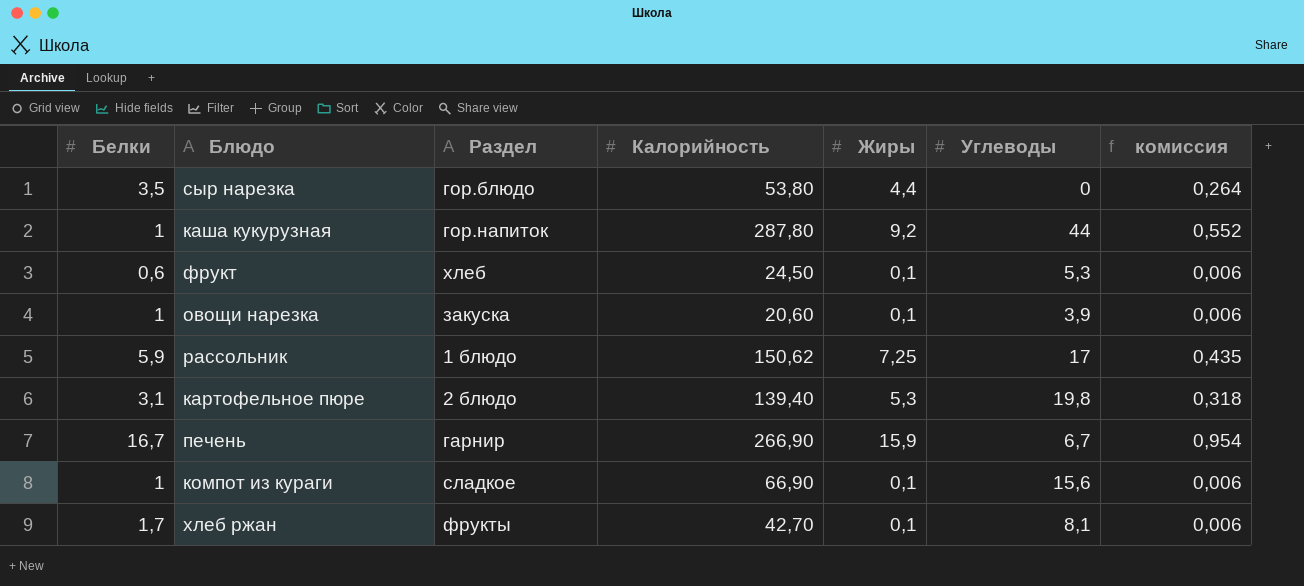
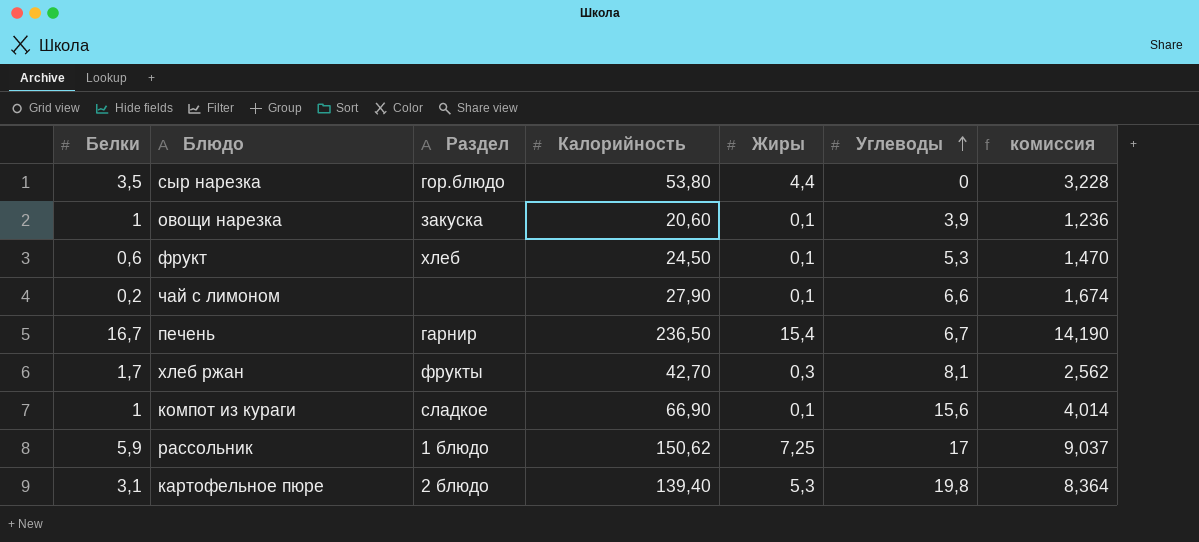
row order: none -> Углеводы ascending
column комиссия | formula: [Жиры] * 0,06 -> [Калорийность] * 0,06
row каша кукурузная: 1 | гор.напиток | 287,80 | 9,2 | 44 | 0,552 -> none
row чай с лимоном: none -> 0,2 | none | 27,90 | 0,1 | 6,6 | 1,674
печень | Калорийность: 266,90 -> 236,50
печень | Жиры: 15,9 -> 15,4
хлеб ржан | Жиры: 0,1 -> 0,3

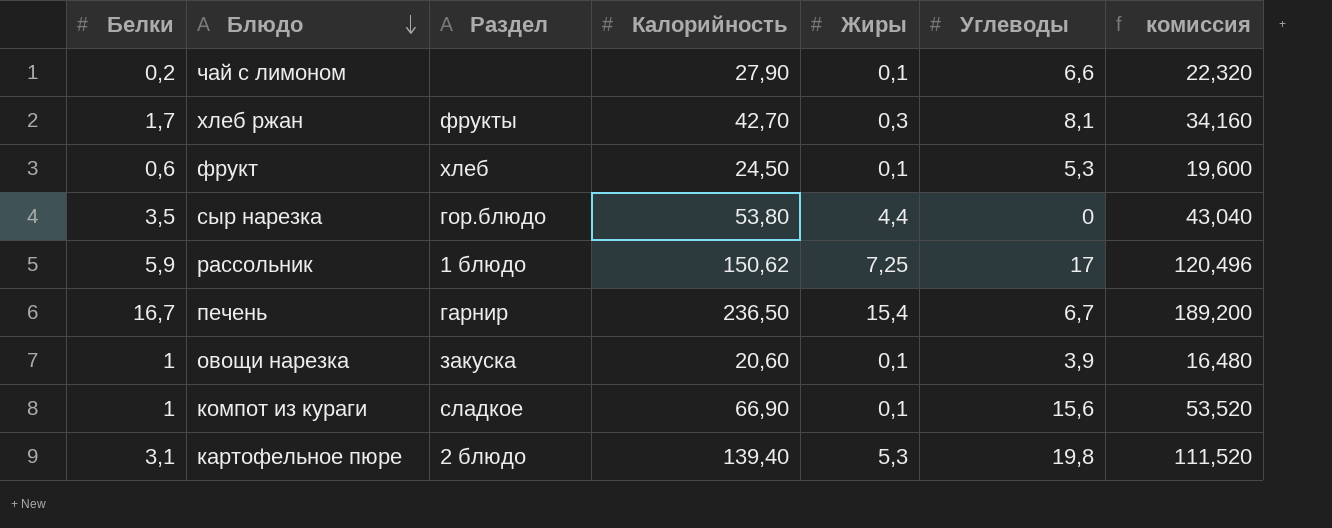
row order: Углеводы ascending -> Блюдо descending
column комиссия | formula: [Калорийность] * 0,06 -> [Калорийность] * 0,8

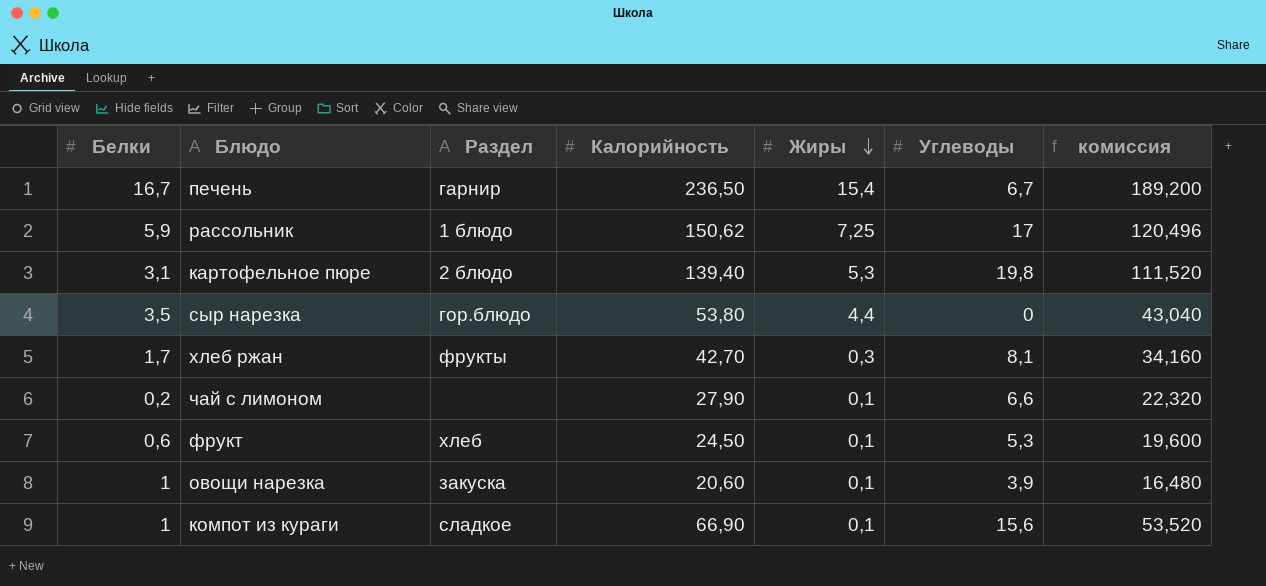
row order: Блюдо descending -> Жиры descending

